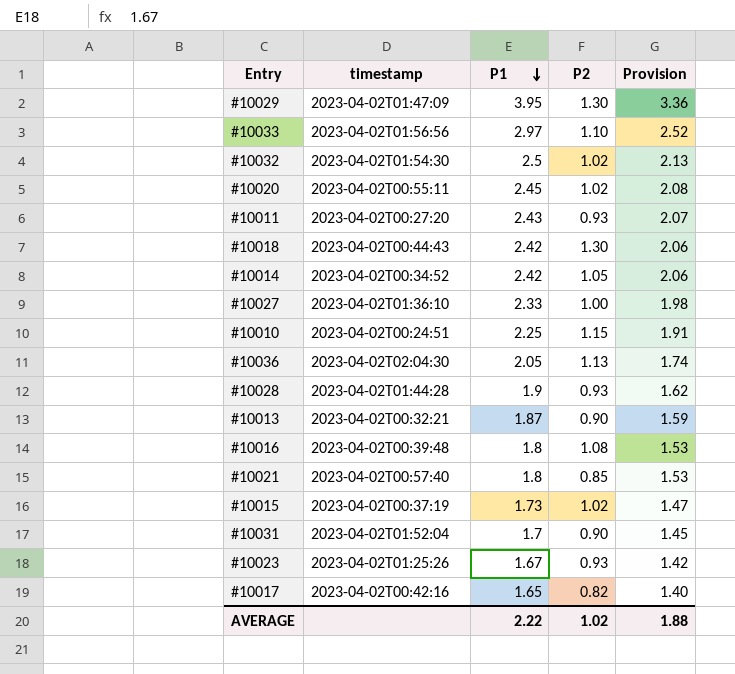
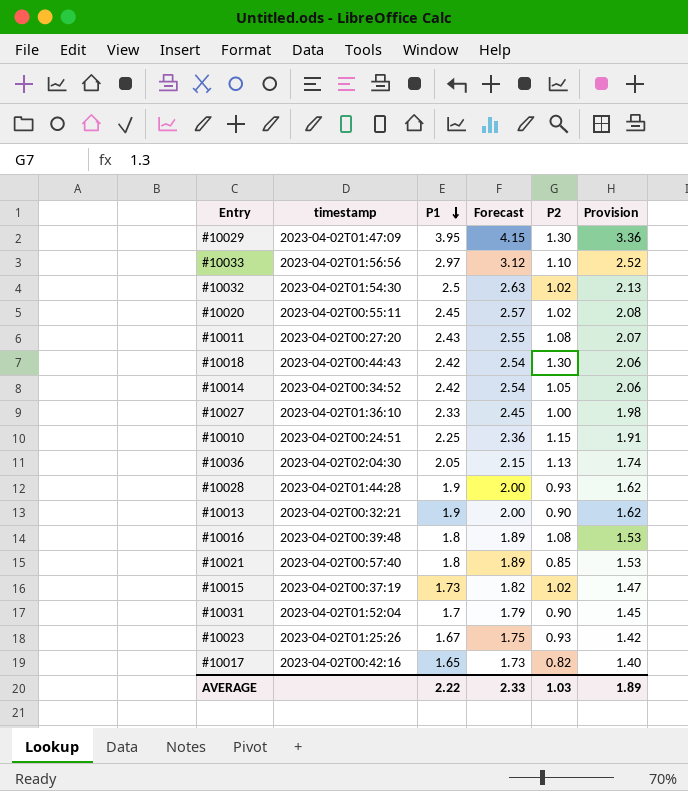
column Forecast | formula: none -> [P1] * 1.05
#10011 | P2: 0.93 -> 1.08
#10013 | P1: 1.87 -> 1.9
#10013 | Provision: 1.59 -> 1.62
AVERAGE | P2: 1.02 -> 1.03
AVERAGE | Provision: 1.88 -> 1.89

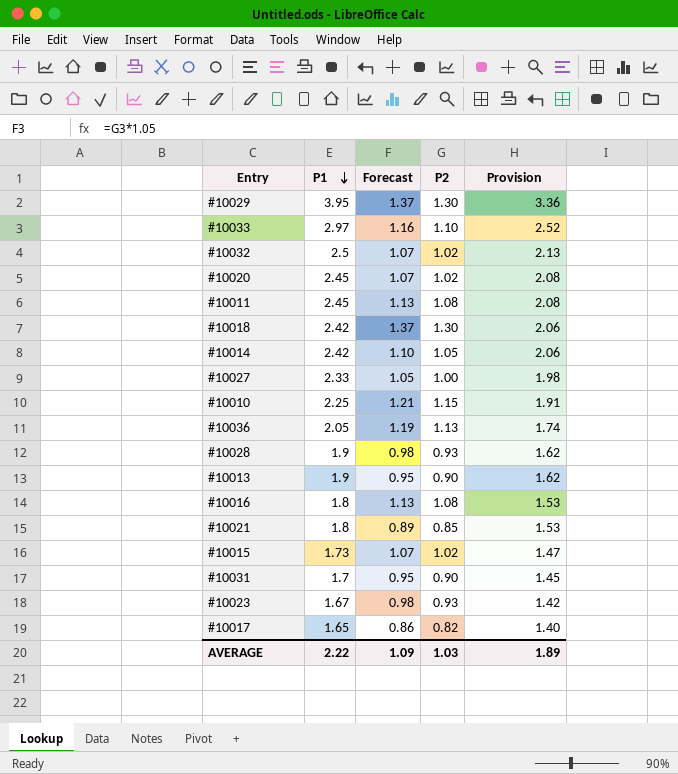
column timestamp | position: 2 -> none
column Forecast | formula: [P1] * 1.05 -> [P2] * 1.05
#10011 | P1: 2.43 -> 2.45
#10011 | Provision: 2.07 -> 2.08
AVERAGE | Forecast: 2.33 -> 1.09

